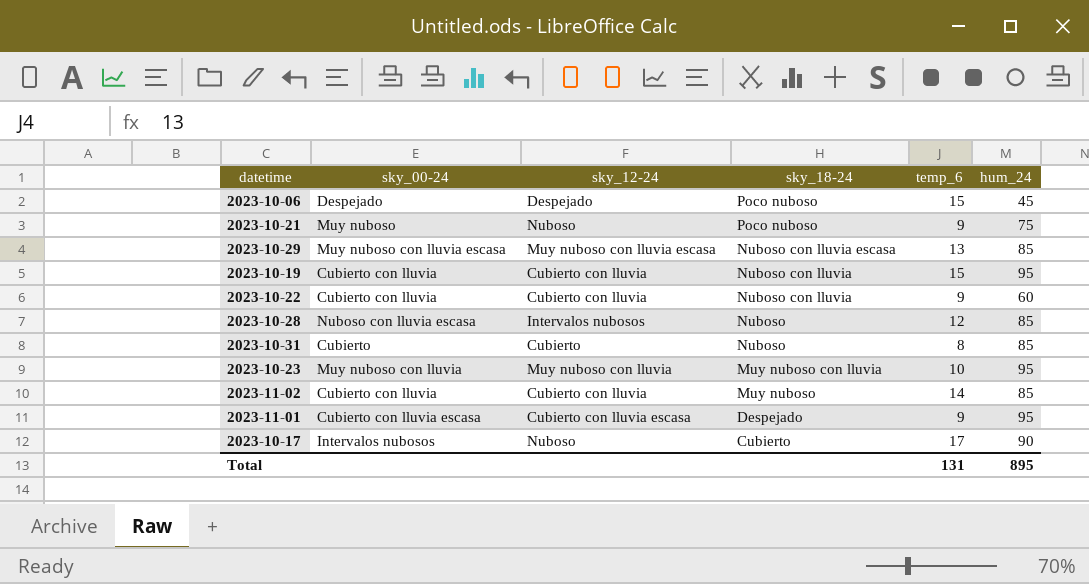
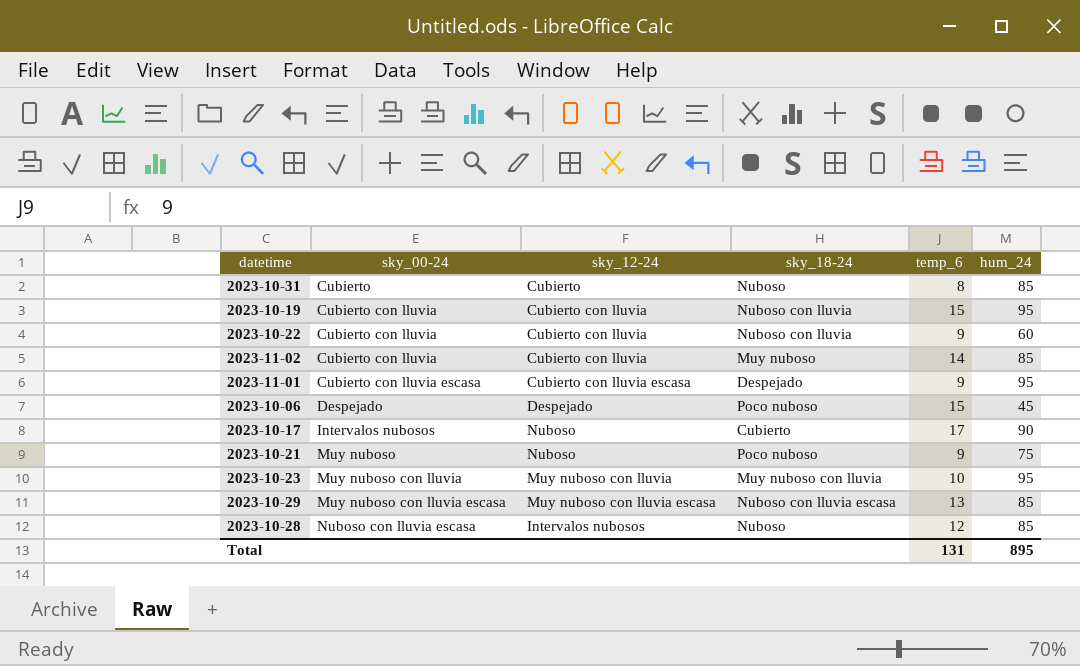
row order: sky_18-24 descending -> sky_00-24 ascending

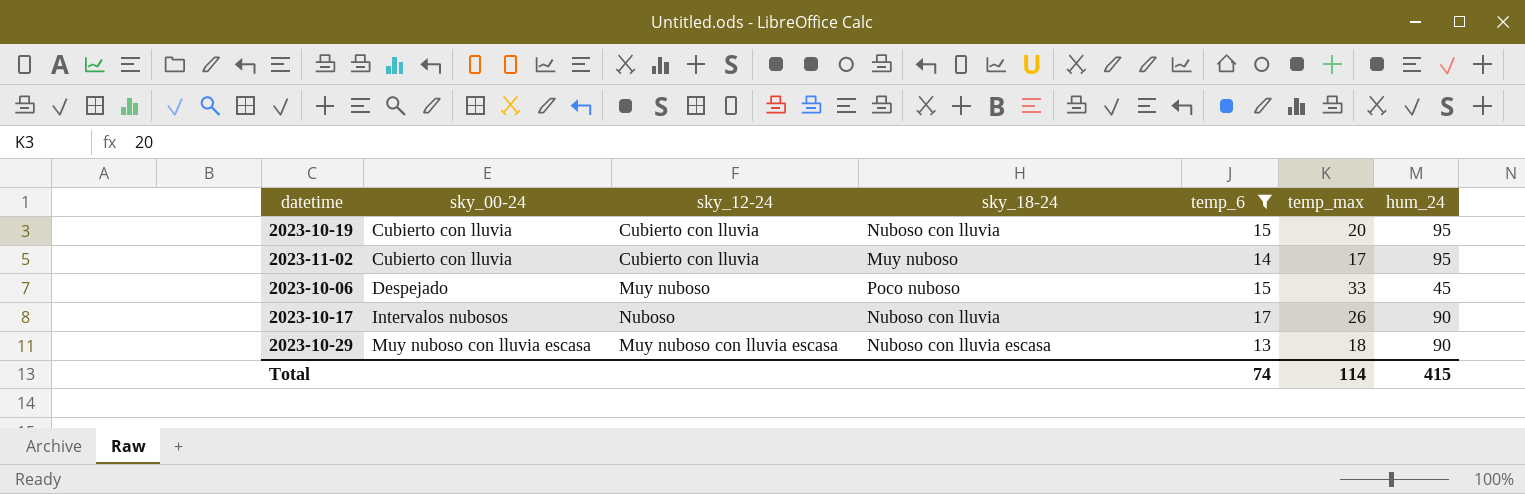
filter: none -> temp_6 >= 13
column temp_max | position: none -> 6
2023-11-02 | hum_24: 85 -> 95
2023-10-06 | sky_12-24: Despejado -> Muy nuboso
2023-10-17 | sky_18-24: Cubierto -> Nuboso con lluvia
2023-10-29 | hum_24: 85 -> 90
Total | temp_6: 131 -> 74
Total | hum_24: 895 -> 415

